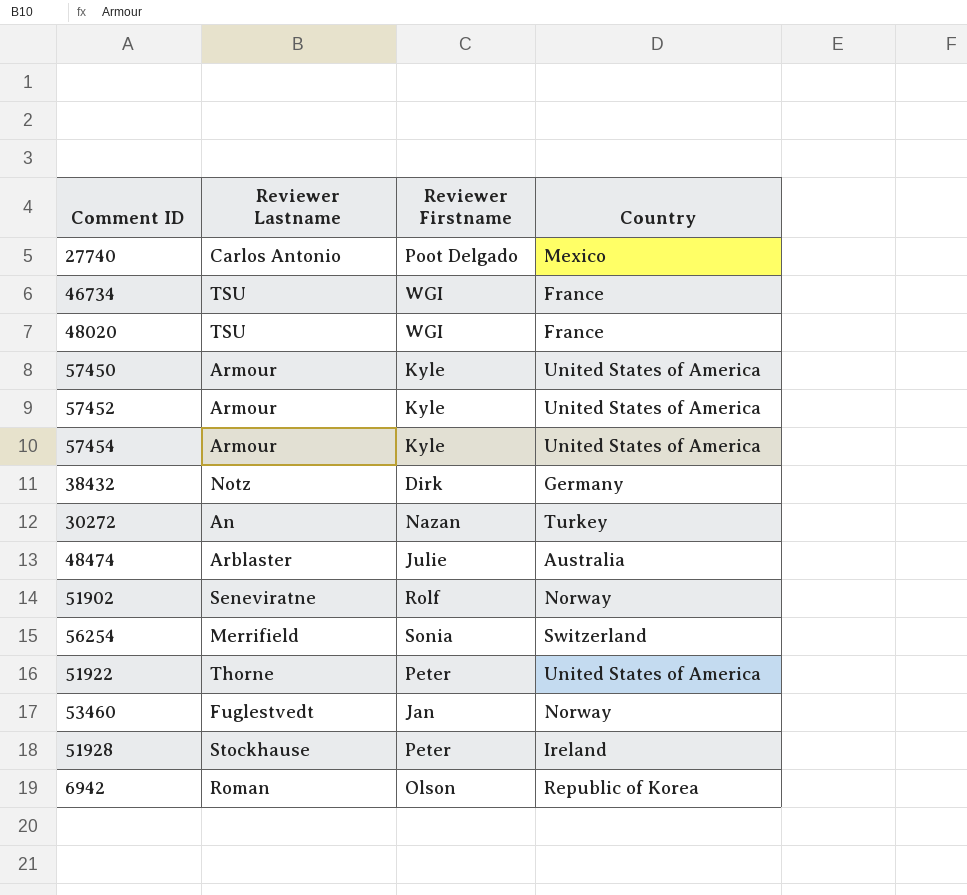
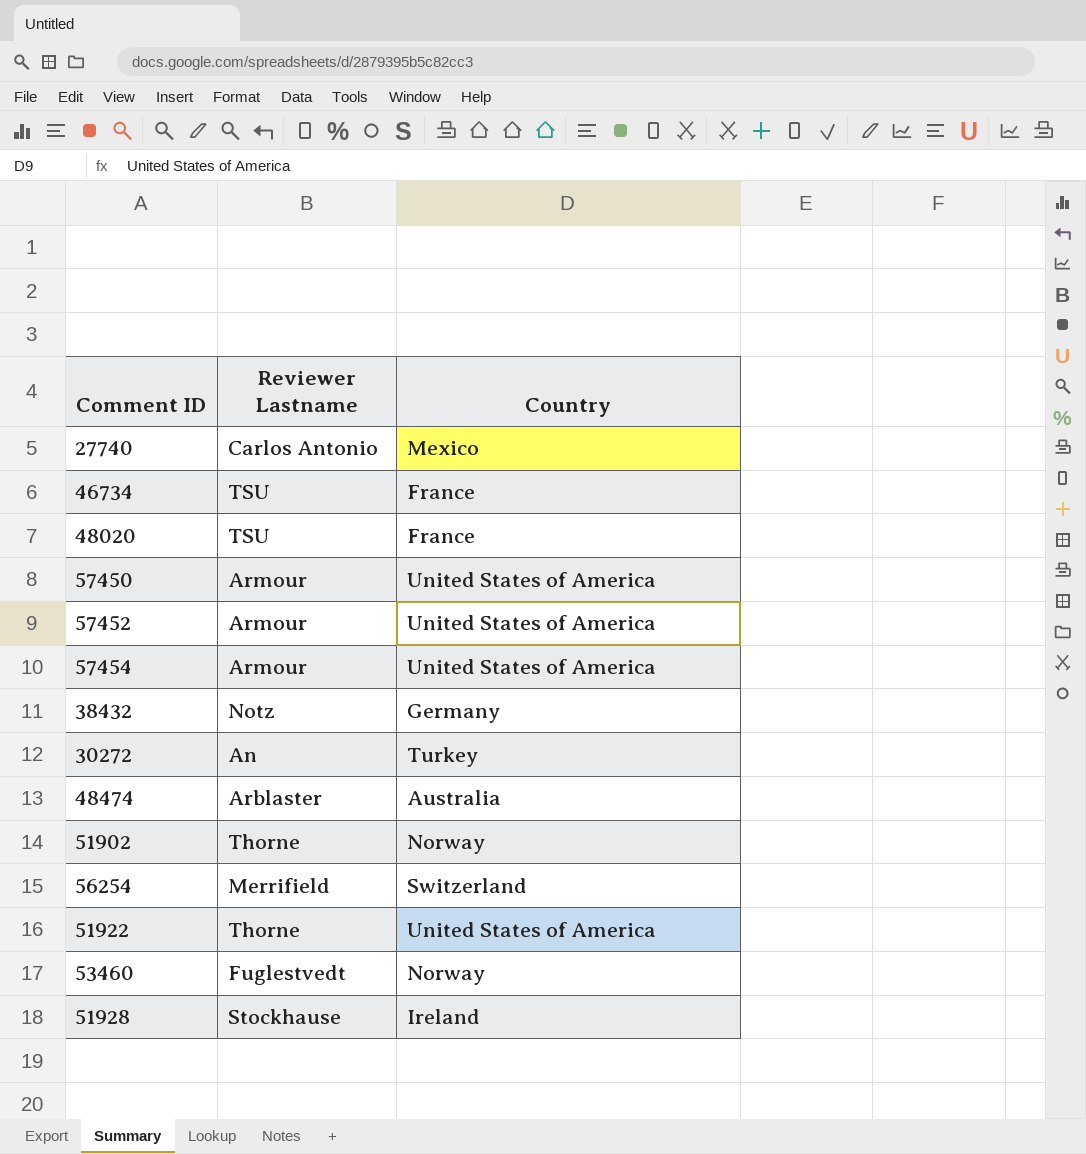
column Reviewer Firstname | position: 3 -> none
row 6942: Roman | Olson | Republic of Korea -> none
51902 | Reviewer Lastname: Seneviratne -> Thorne

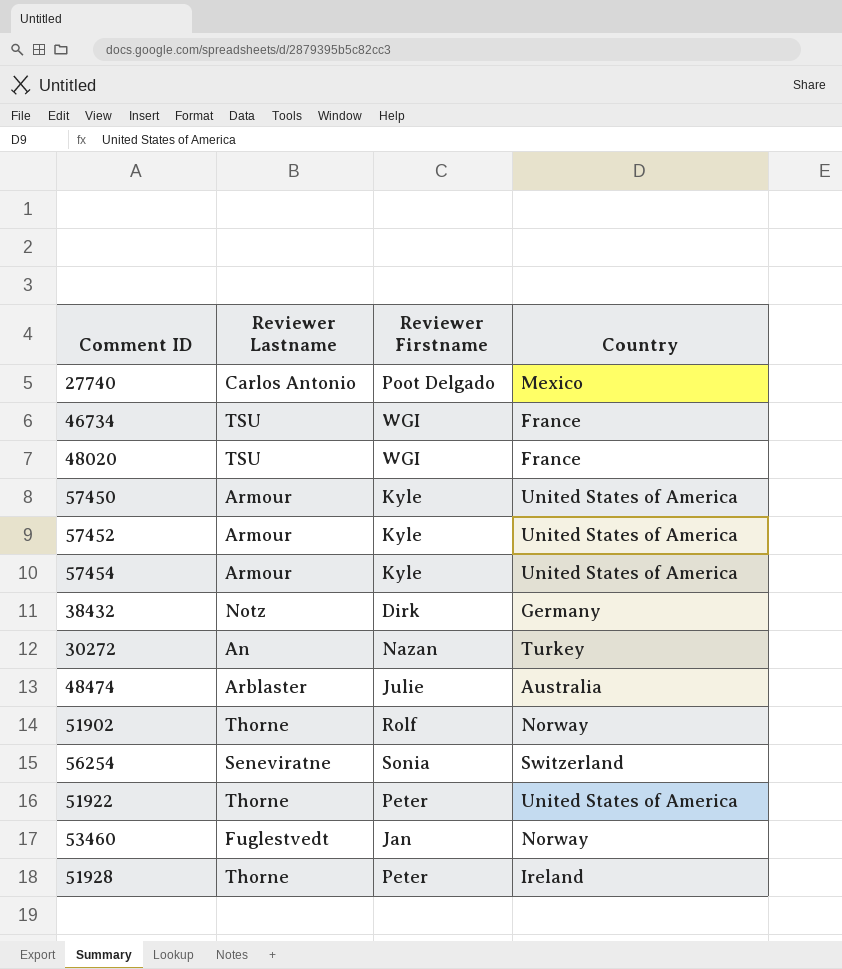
column Reviewer Firstname | position: none -> 3
56254 | Reviewer Lastname: Merrifield -> Seneviratne
51928 | Reviewer Lastname: Stockhause -> Thorne

